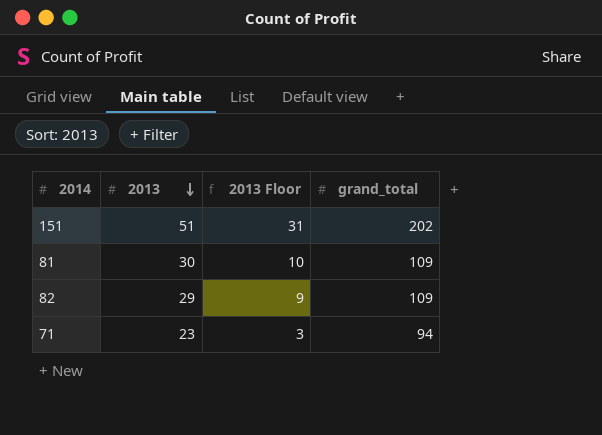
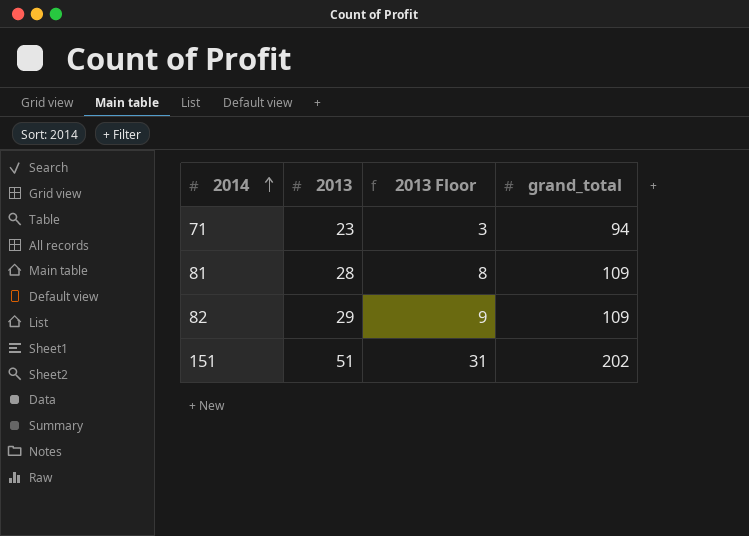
row order: 2013 descending -> 2014 ascending
81 | 2013: 30 -> 28
81 | 2013 Floor: 10 -> 8

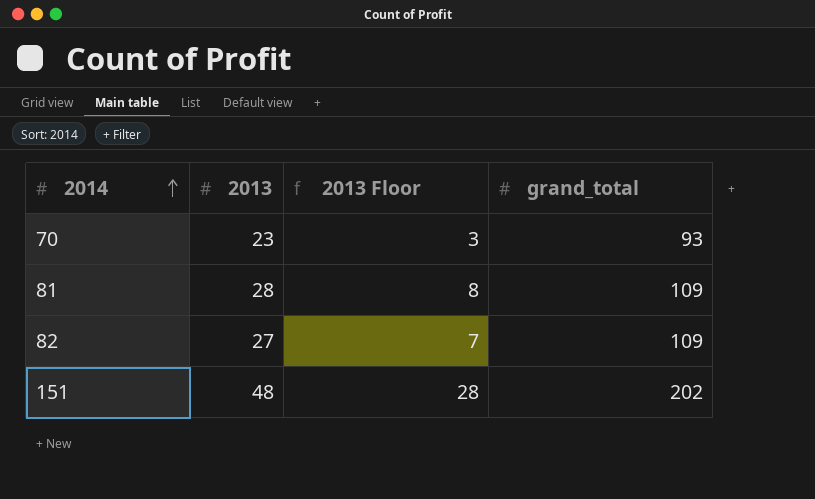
row 71: 23 | 3 | 94 -> none
row 70: none -> 23 | 3 | 93
82 | 2013: 29 -> 27
82 | 2013 Floor: 9 -> 7
151 | 2013: 51 -> 48
151 | 2013 Floor: 31 -> 28

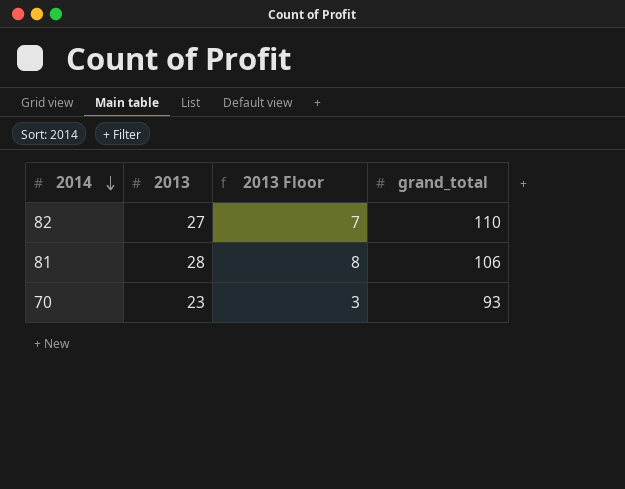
row order: 2014 ascending -> 2014 descending
row 151: 48 | 28 | 202 -> none
82 | grand_total: 109 -> 110
81 | grand_total: 109 -> 106

